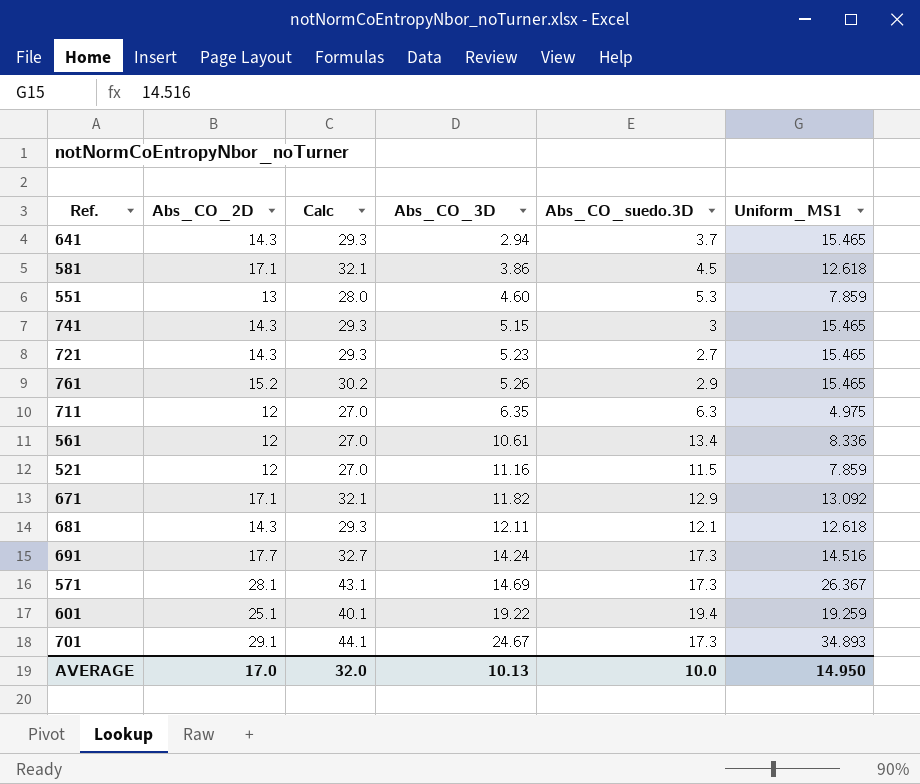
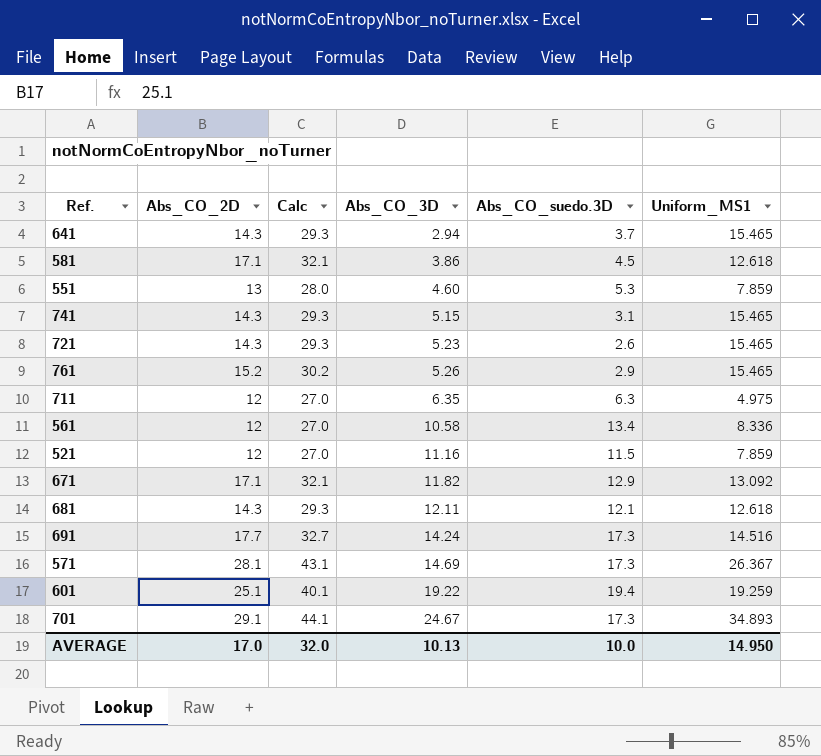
741 | Abs_CO_suedo.3D: 3 -> 3.1
721 | Abs_CO_suedo.3D: 2.7 -> 2.6
561 | Abs_CO_3D: 10.61 -> 10.58

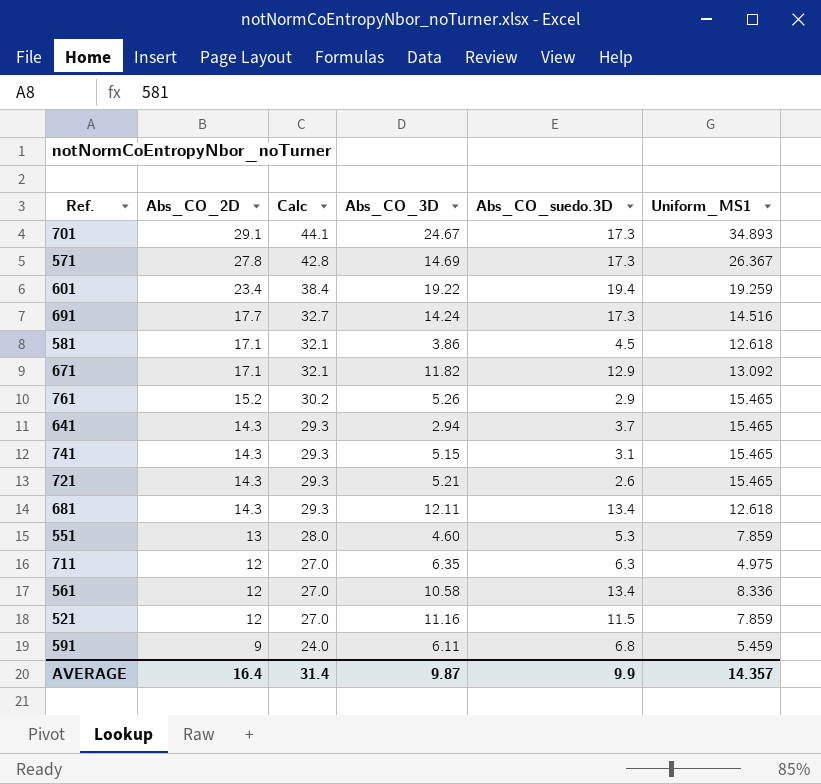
row order: Abs_CO_3D ascending -> Abs_CO_2D descending
571 | Abs_CO_2D: 28.1 -> 27.8
571 | Calc: 43.1 -> 42.8
601 | Abs_CO_2D: 25.1 -> 23.4
601 | Calc: 40.1 -> 38.4
721 | Abs_CO_3D: 5.23 -> 5.21
681 | Abs_CO_suedo.3D: 12.1 -> 13.4
row 591: none -> 9 | 24.0 | 6.11 | 6.8 | 5.459
AVERAGE | Abs_CO_2D: 17.0 -> 16.4
AVERAGE | Calc: 32.0 -> 31.4
AVERAGE | Abs_CO_3D: 10.13 -> 9.87
AVERAGE | Abs_CO_suedo.3D: 10.0 -> 9.9
AVERAGE | Uniform_MS1: 14.950 -> 14.357

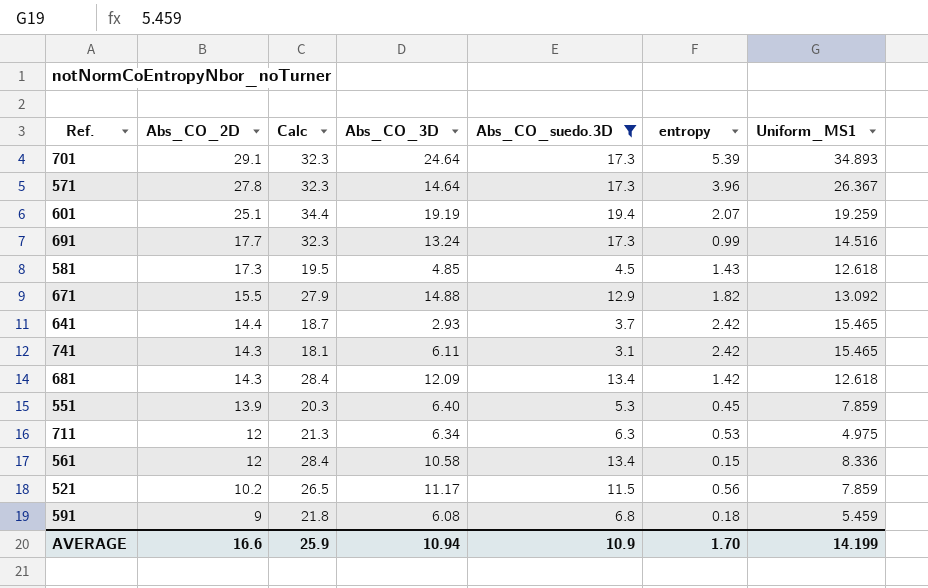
filter: none -> Abs_CO_suedo.3D >= 3.1
column Calc | formula: [Abs_CO_2D] + 15 -> [Abs_CO_suedo.3D] + 15
column entropy | position: none -> 6
701 | Abs_CO_3D: 24.67 -> 24.64
571 | Abs_CO_3D: 14.69 -> 14.64
601 | Abs_CO_2D: 23.4 -> 25.1
601 | Abs_CO_3D: 19.22 -> 19.19
691 | Abs_CO_3D: 14.24 -> 13.24
581 | Abs_CO_2D: 17.1 -> 17.3
581 | Abs_CO_3D: 3.86 -> 4.85
671 | Abs_CO_2D: 17.1 -> 15.5
671 | Abs_CO_3D: 11.82 -> 14.88
641 | Abs_CO_2D: 14.3 -> 14.4
641 | Abs_CO_3D: 2.94 -> 2.93
741 | Abs_CO_3D: 5.15 -> 6.11
681 | Abs_CO_3D: 12.11 -> 12.09
551 | Abs_CO_2D: 13 -> 13.9
551 | Abs_CO_3D: 4.60 -> 6.40
711 | Abs_CO_3D: 6.35 -> 6.34
521 | Abs_CO_2D: 12 -> 10.2
521 | Abs_CO_3D: 11.16 -> 11.17
591 | Abs_CO_3D: 6.11 -> 6.08
AVERAGE | Abs_CO_2D: 16.4 -> 16.6
AVERAGE | Calc: 31.4 -> 25.9
AVERAGE | Abs_CO_3D: 9.87 -> 10.94
AVERAGE | Abs_CO_suedo.3D: 9.9 -> 10.9
AVERAGE | Uniform_MS1: 14.357 -> 14.199

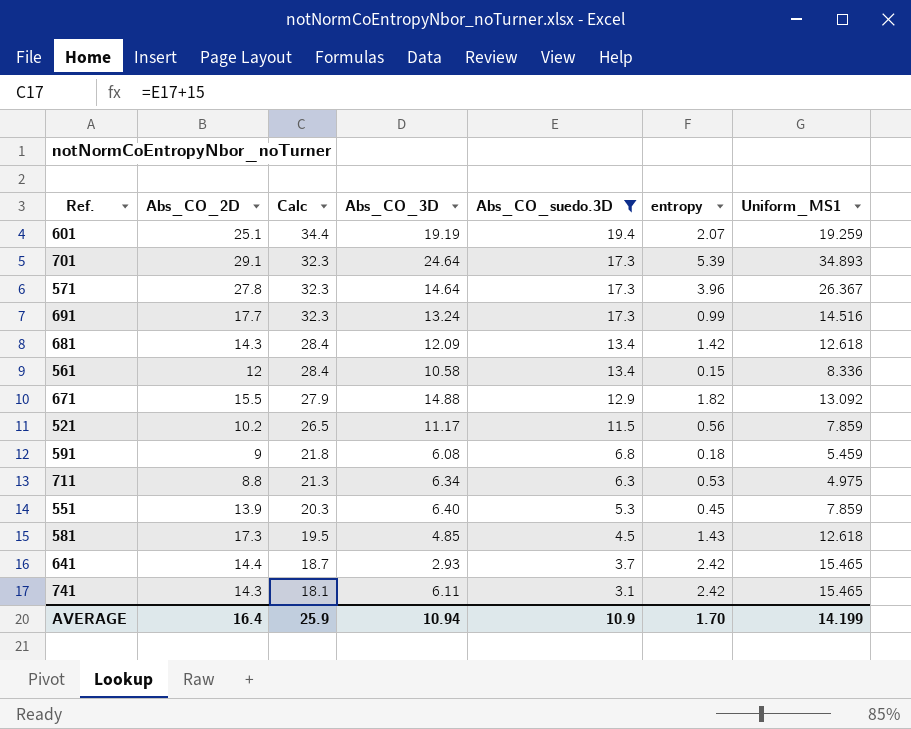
row order: Abs_CO_2D descending -> Calc descending
711 | Abs_CO_2D: 12 -> 8.8
AVERAGE | Abs_CO_2D: 16.6 -> 16.4

